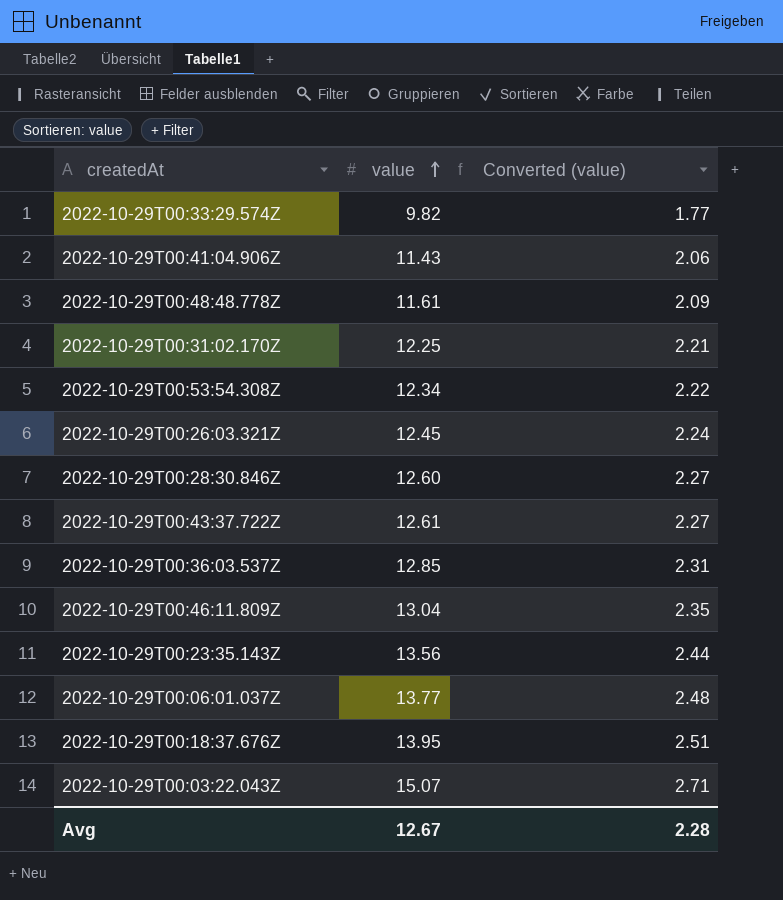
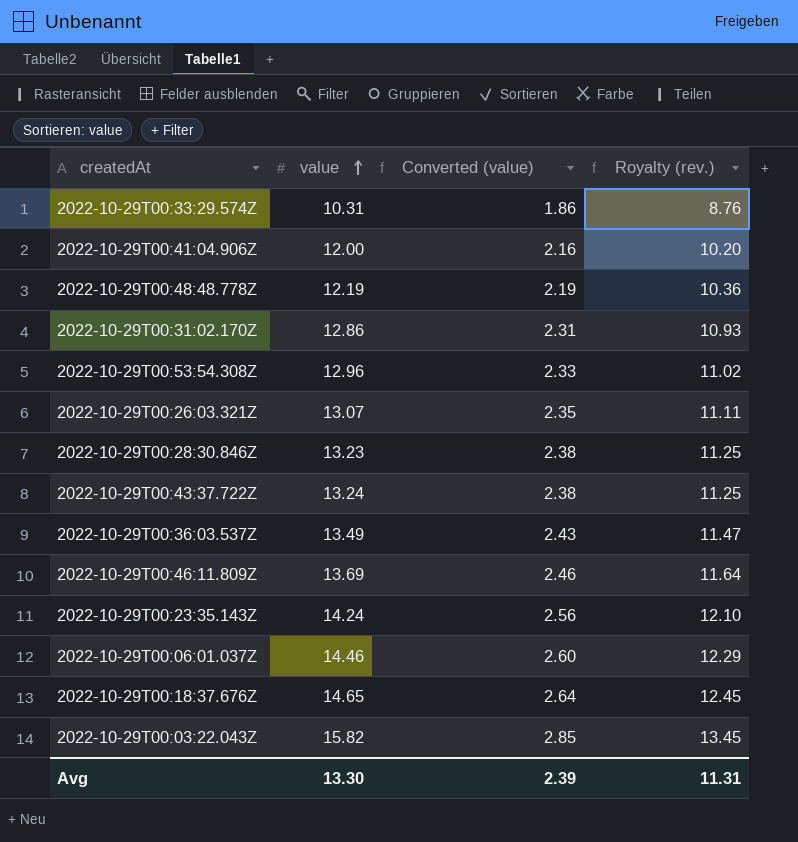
column Royalty (rev.) | formula: none -> [value] * 0.85
2022-10-29T00:33:29.574Z | value: 9.82 -> 10.31
2022-10-29T00:33:29.574Z | Converted (value): 1.77 -> 1.86
2022-10-29T00:41:04.906Z | value: 11.43 -> 12.00
2022-10-29T00:41:04.906Z | Converted (value): 2.06 -> 2.16
2022-10-29T00:48:48.778Z | value: 11.61 -> 12.19
2022-10-29T00:48:48.778Z | Converted (value): 2.09 -> 2.19
2022-10-29T00:31:02.170Z | value: 12.25 -> 12.86
2022-10-29T00:31:02.170Z | Converted (value): 2.21 -> 2.31
2022-10-29T00:53:54.308Z | value: 12.34 -> 12.96
2022-10-29T00:53:54.308Z | Converted (value): 2.22 -> 2.33
2022-10-29T00:26:03.321Z | value: 12.45 -> 13.07
2022-10-29T00:26:03.321Z | Converted (value): 2.24 -> 2.35
2022-10-29T00:28:30.846Z | value: 12.60 -> 13.23
2022-10-29T00:28:30.846Z | Converted (value): 2.27 -> 2.38
2022-10-29T00:43:37.722Z | value: 12.61 -> 13.24
2022-10-29T00:43:37.722Z | Converted (value): 2.27 -> 2.38
2022-10-29T00:36:03.537Z | value: 12.85 -> 13.49
2022-10-29T00:36:03.537Z | Converted (value): 2.31 -> 2.43
2022-10-29T00:46:11.809Z | value: 13.04 -> 13.69
2022-10-29T00:46:11.809Z | Converted (value): 2.35 -> 2.46
2022-10-29T00:23:35.143Z | value: 13.56 -> 14.24
2022-10-29T00:23:35.143Z | Converted (value): 2.44 -> 2.56
2022-10-29T00:06:01.037Z | value: 13.77 -> 14.46
2022-10-29T00:06:01.037Z | Converted (value): 2.48 -> 2.60
2022-10-29T00:18:37.676Z | value: 13.95 -> 14.65
2022-10-29T00:18:37.676Z | Converted (value): 2.51 -> 2.64
2022-10-29T00:03:22.043Z | value: 15.07 -> 15.82
2022-10-29T00:03:22.043Z | Converted (value): 2.71 -> 2.85
Avg | value: 12.67 -> 13.30
Avg | Converted (value): 2.28 -> 2.39

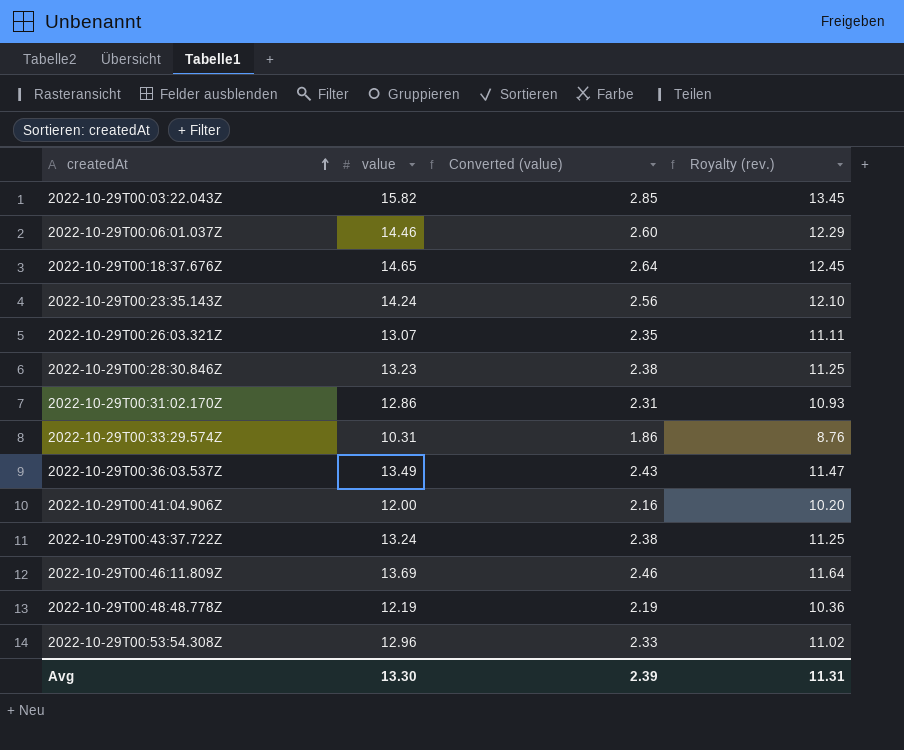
row order: value ascending -> createdAt ascending

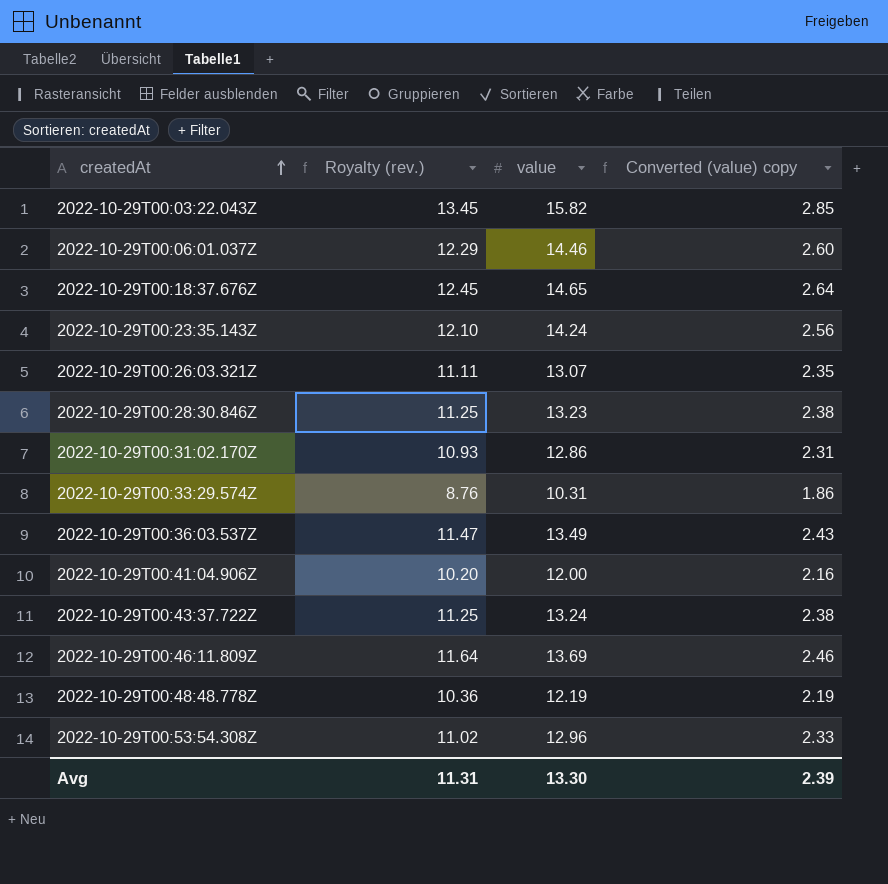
column Royalty (rev.) | position: 4 -> 2
column name: Converted (value) -> Converted (value) copy

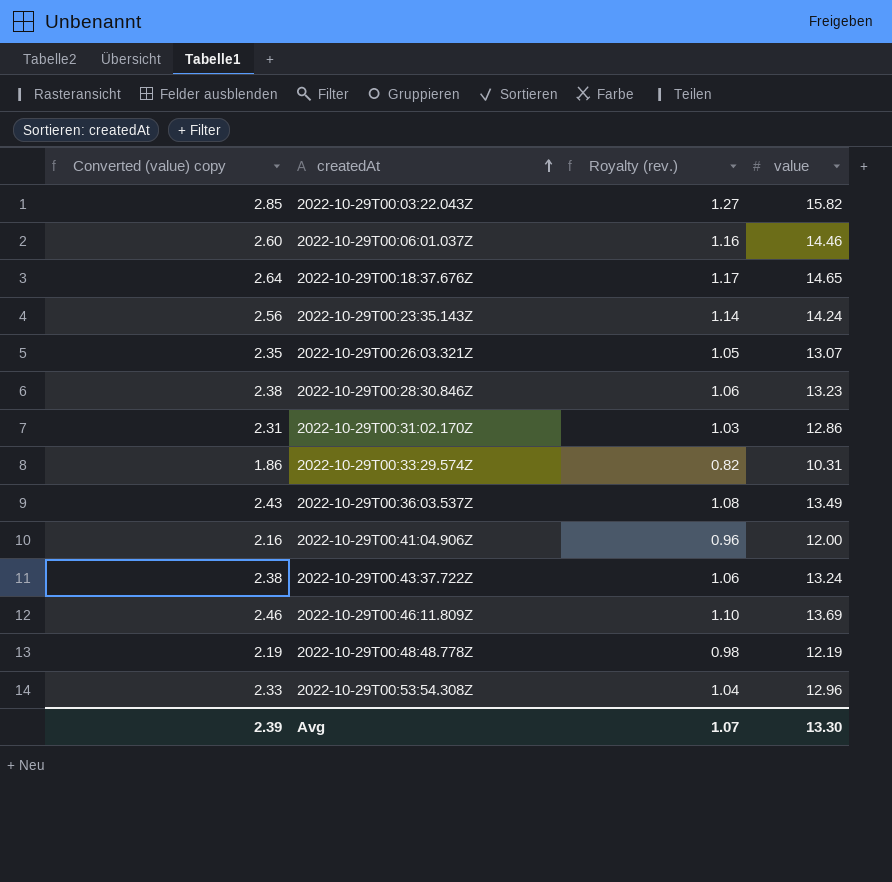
column Converted (value) copy | position: 4 -> 1
column Royalty (rev.) | formula: [value] * 0.85 -> [value] * 0.08
Avg | Royalty (rev.): 11.31 -> 1.07

